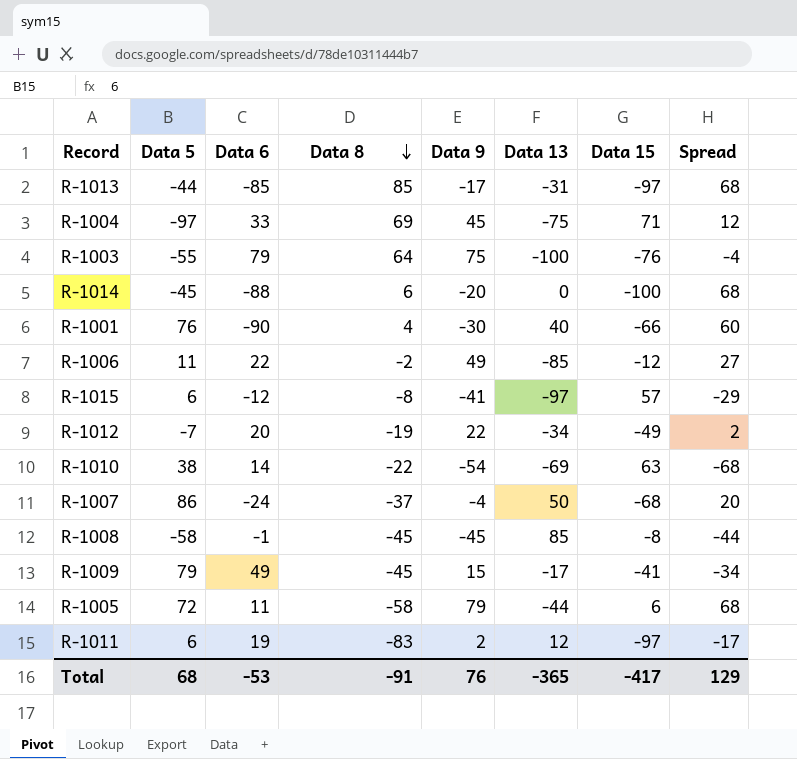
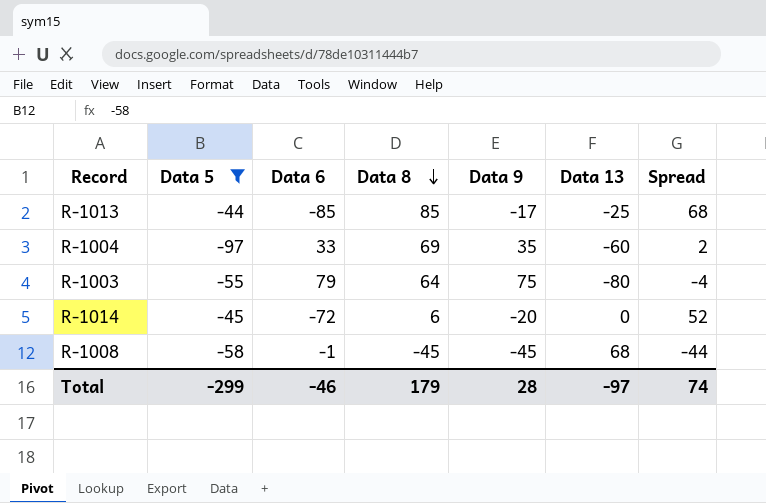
filter: none -> Data 5 <= -44
column Data 15 | position: 7 -> none
R-1013 | Data 13: -31 -> -25
R-1004 | Data 9: 45 -> 35
R-1004 | Data 13: -75 -> -60
R-1004 | Spread: 12 -> 2
R-1003 | Data 13: -100 -> -80
R-1014 | Data 6: -88 -> -72
R-1014 | Spread: 68 -> 52
R-1008 | Data 13: 85 -> 68
Total | Data 5: 68 -> -299
Total | Data 6: -53 -> -46
Total | Data 8: -91 -> 179
Total | Data 9: 76 -> 28
Total | Data 13: -365 -> -97
Total | Spread: 129 -> 74

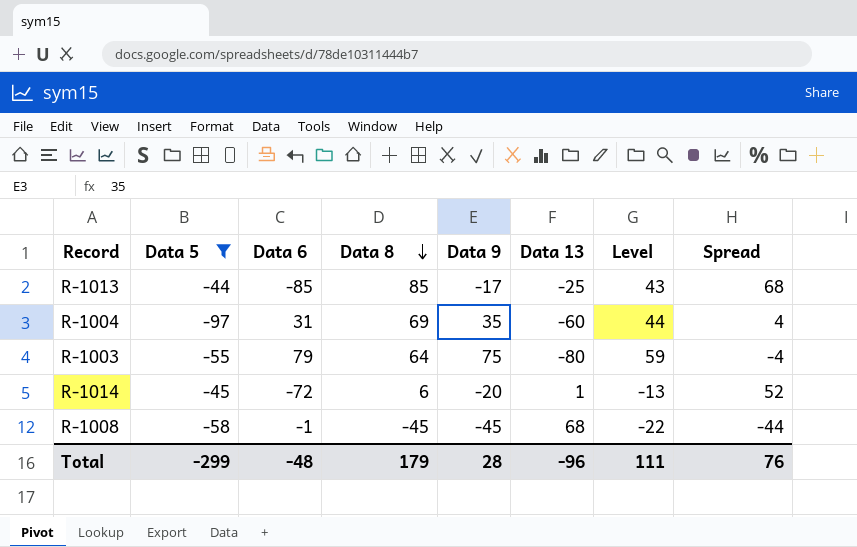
column Level | formula: none -> [Data 8] + [Data 9] + [Data 13]
R-1004 | Data 6: 33 -> 31
R-1004 | Spread: 2 -> 4
R-1014 | Data 13: 0 -> 1
Total | Data 6: -46 -> -48
Total | Data 13: -97 -> -96
Total | Spread: 74 -> 76

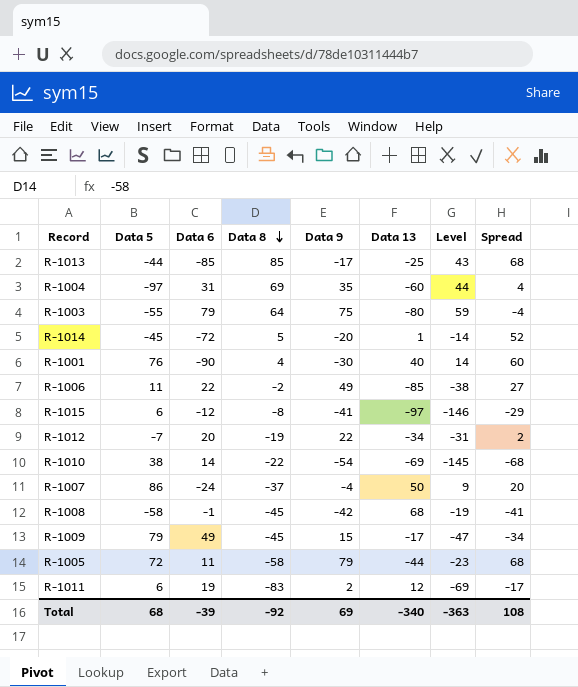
filter: Data 5 <= -44 -> none
R-1014 | Data 8: 6 -> 5
R-1014 | Level: -13 -> -14
R-1008 | Data 9: -45 -> -42
R-1008 | Level: -22 -> -19
R-1008 | Spread: -44 -> -41
Total | Data 5: -299 -> 68
Total | Data 6: -48 -> -39
Total | Data 8: 179 -> -92
Total | Data 9: 28 -> 69
Total | Data 13: -96 -> -340
Total | Level: 111 -> -363
Total | Spread: 76 -> 108

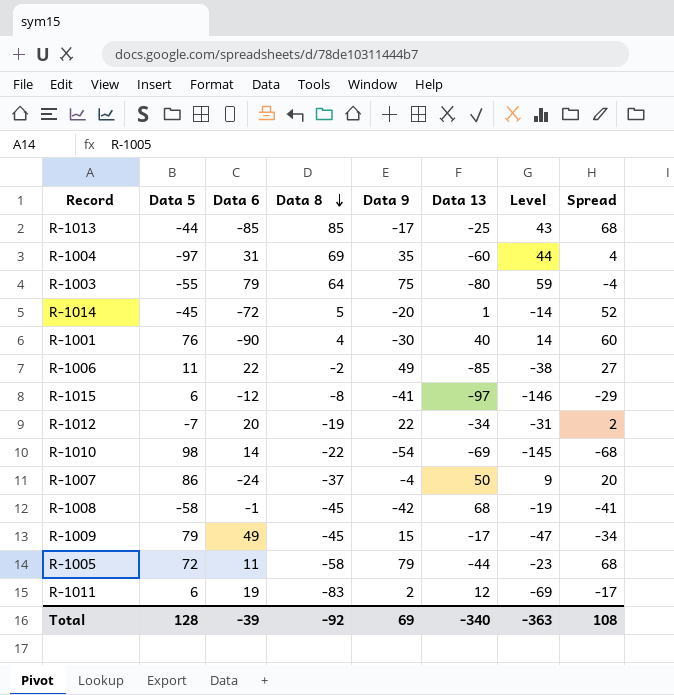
R-1010 | Data 5: 38 -> 98
Total | Data 5: 68 -> 128

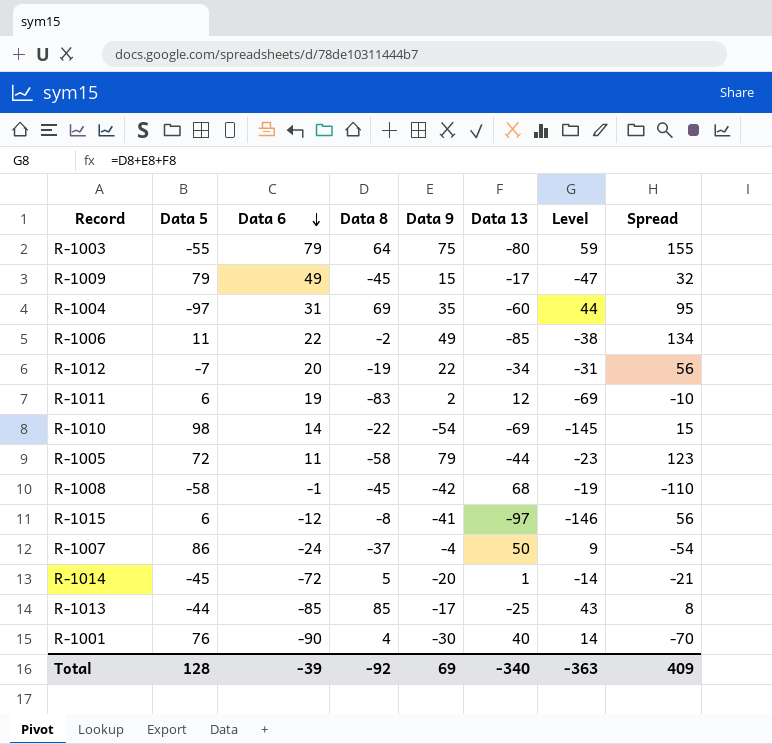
row order: Data 8 descending -> Data 6 descending
column Spread | formula: [Data 9] - [Data 6] -> [Data 9] - [Data 13]
Total | Spread: 108 -> 409

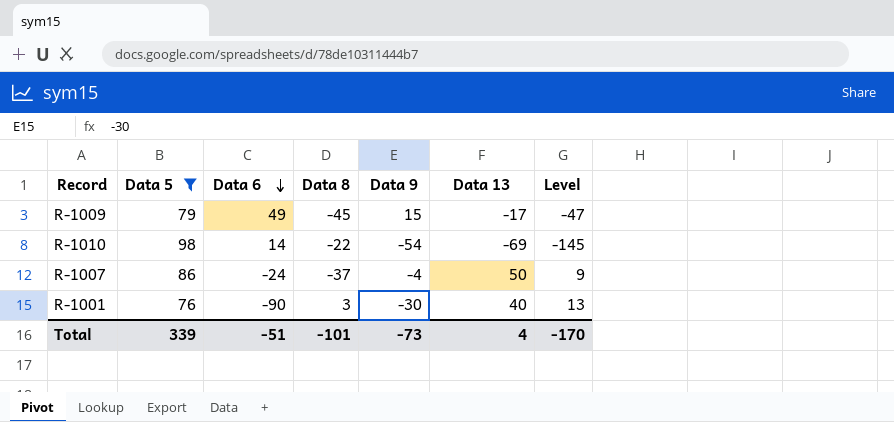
filter: none -> Data 5 >= 76
column Spread | formula: [Data 9] - [Data 13] -> none
R-1001 | Data 8: 4 -> 3
R-1001 | Level: 14 -> 13
Total | Data 5: 128 -> 339
Total | Data 6: -39 -> -51
Total | Data 8: -92 -> -101
Total | Data 9: 69 -> -73
Total | Data 13: -340 -> 4
Total | Level: -363 -> -170

